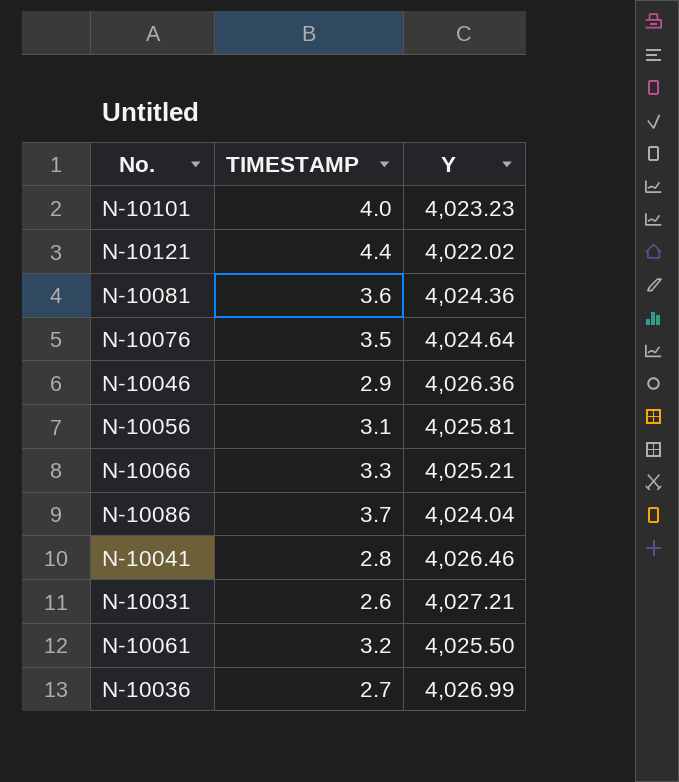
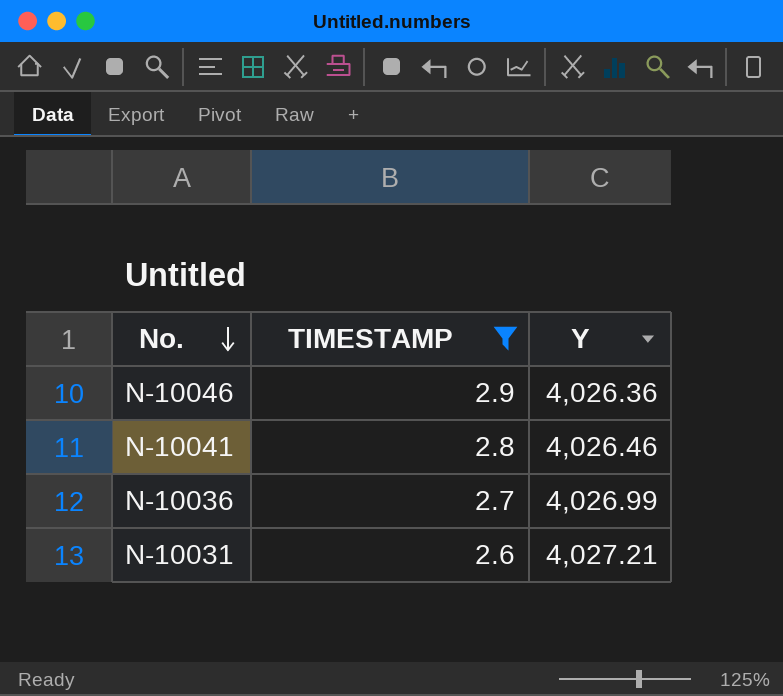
filter: none -> TIMESTAMP <= 2.9
row order: none -> No. descending

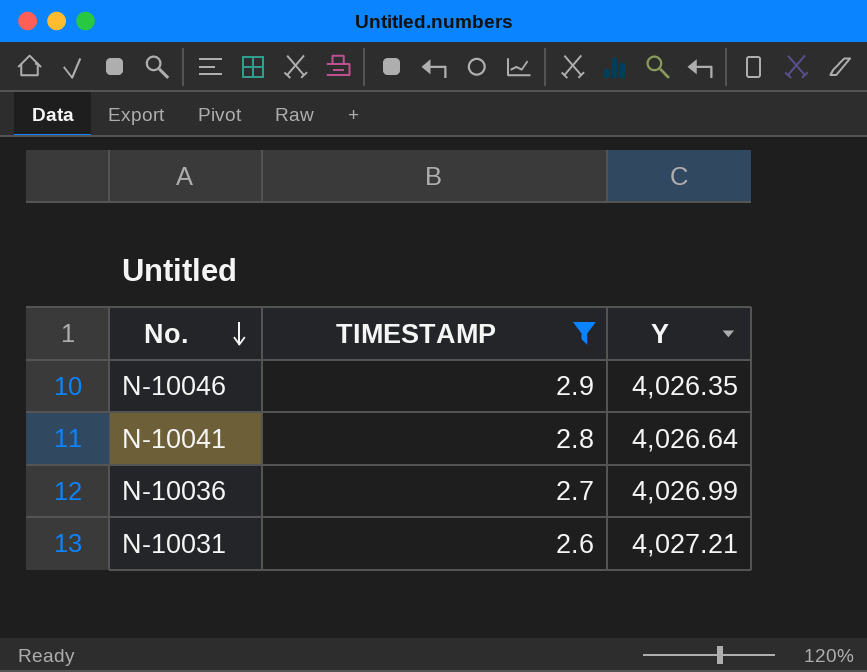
N-10046 | Y: 4,026.36 -> 4,026.35
N-10041 | Y: 4,026.46 -> 4,026.64

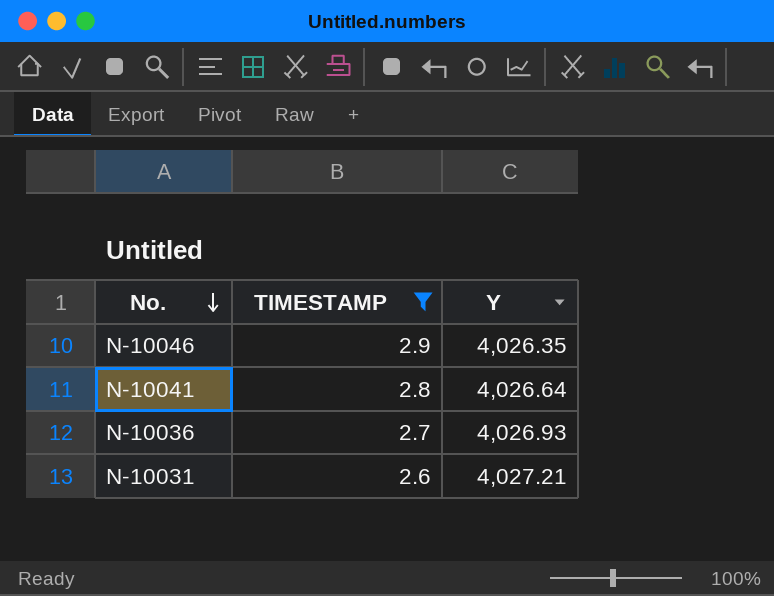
N-10036 | Y: 4,026.99 -> 4,026.93

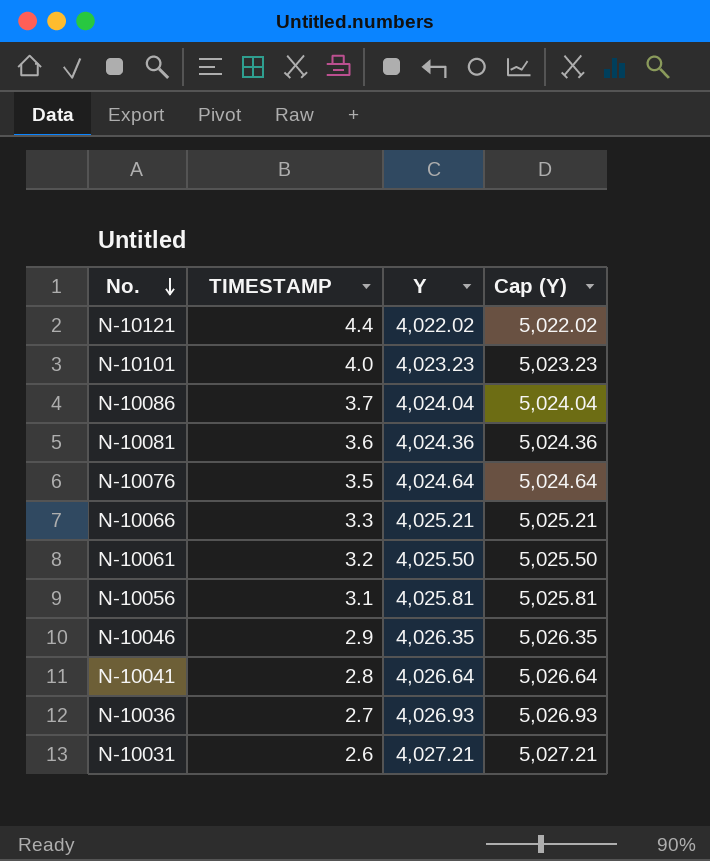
filter: TIMESTAMP <= 2.9 -> none
column Cap (Y) | formula: none -> [Y] + 1000

